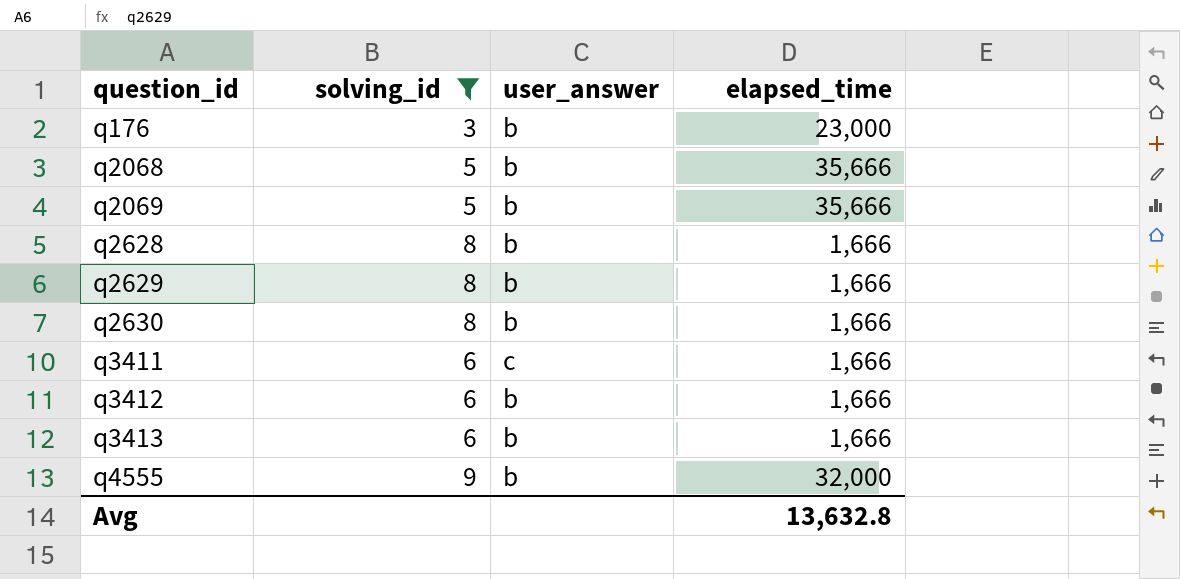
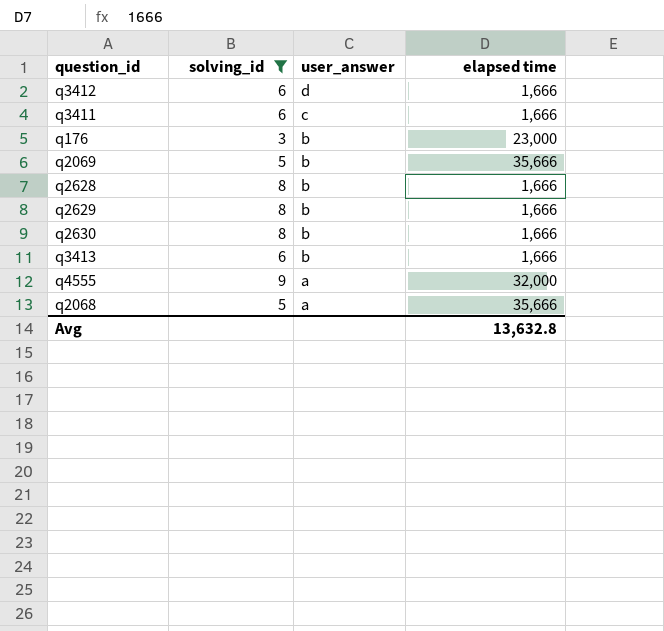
row order: question_id ascending -> user_answer descending
column name: elapsed_time -> elapsed time
q3412 | user_answer: b -> d
q4555 | user_answer: b -> a
q2068 | user_answer: b -> a

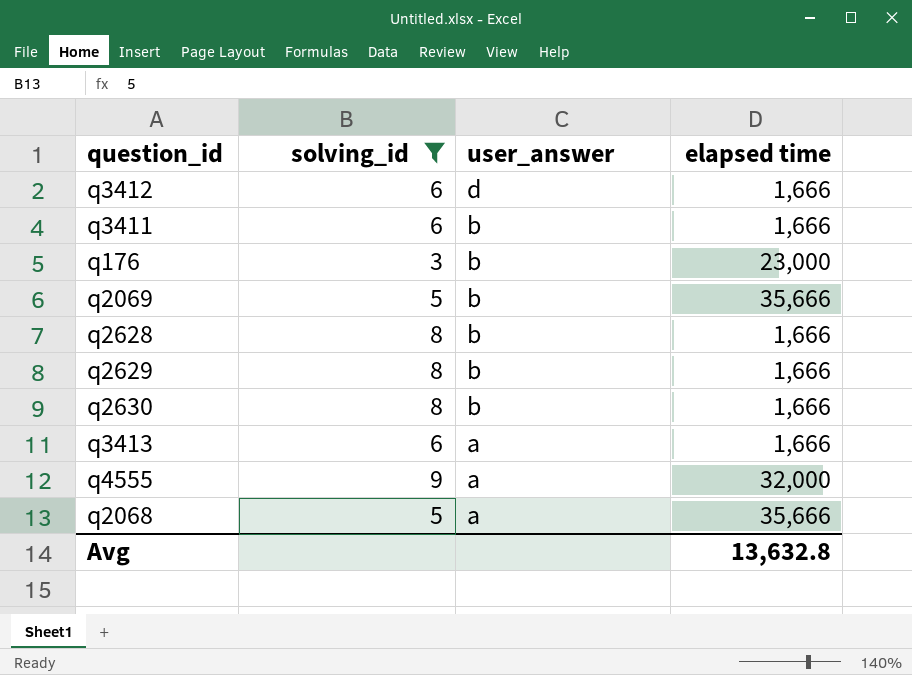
q3411 | user_answer: c -> b
q3413 | user_answer: b -> a

